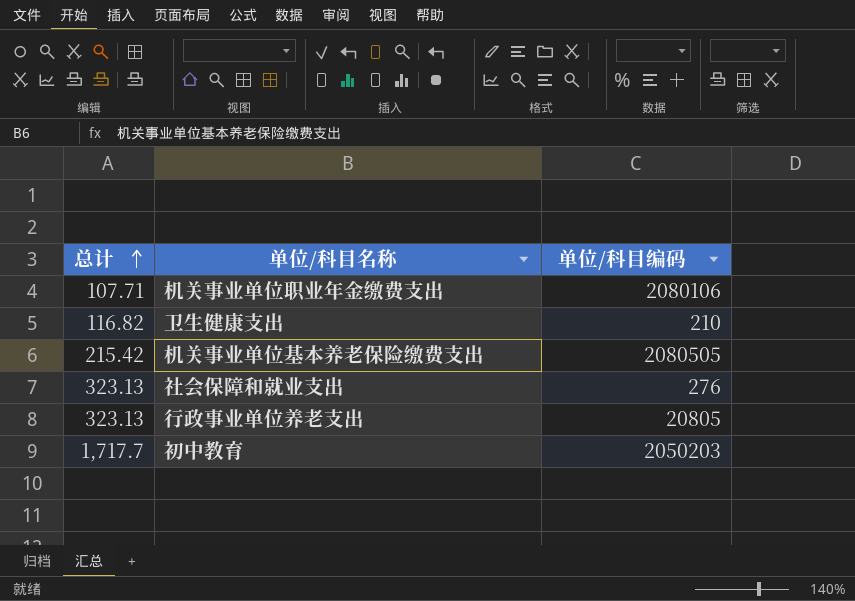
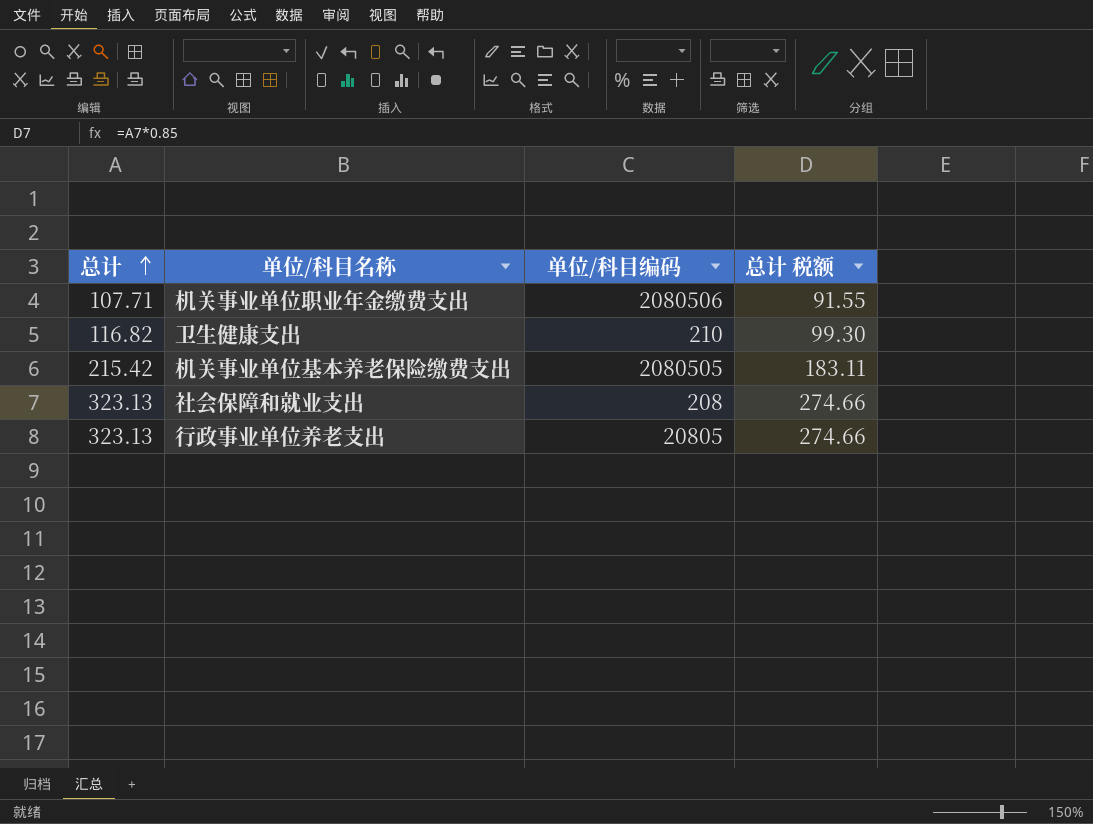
column 总计 税额 | formula: none -> [总计] * 0.85
row 初中教育: 1,717.7 | 2050203 -> none
机关事业单位职业年金缴费支出 | 单位/科目编码: 2080106 -> 2080506
社会保障和就业支出 | 单位/科目编码: 276 -> 208

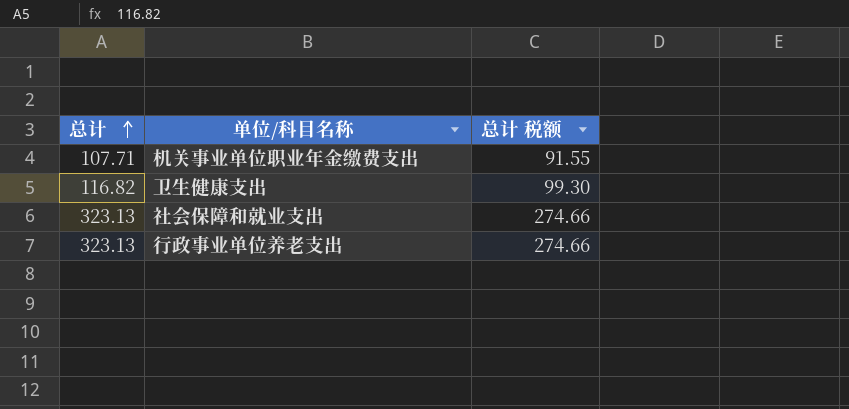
column 单位/科目编码 | position: 3 -> none
row 机关事业单位基本养老保险缴费支出: 215.42 | 2080505 | 183.11 -> none

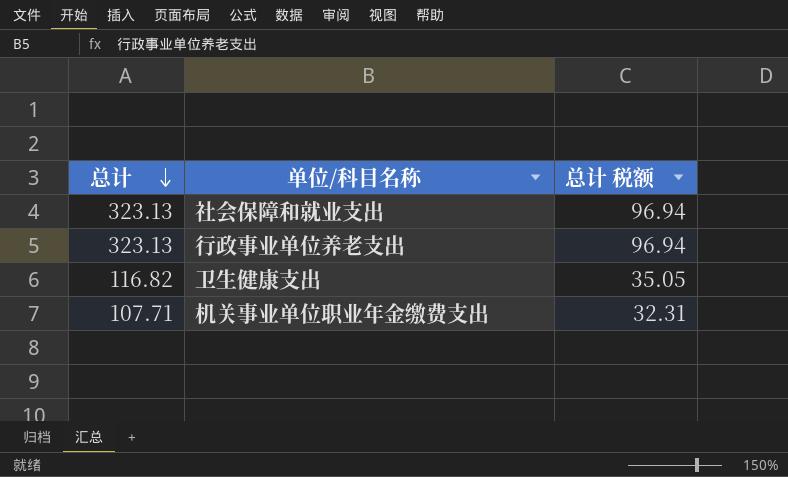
row order: 总计 ascending -> 总计 descending
column 总计 税额 | formula: [总计] * 0.85 -> [总计] * 0.3

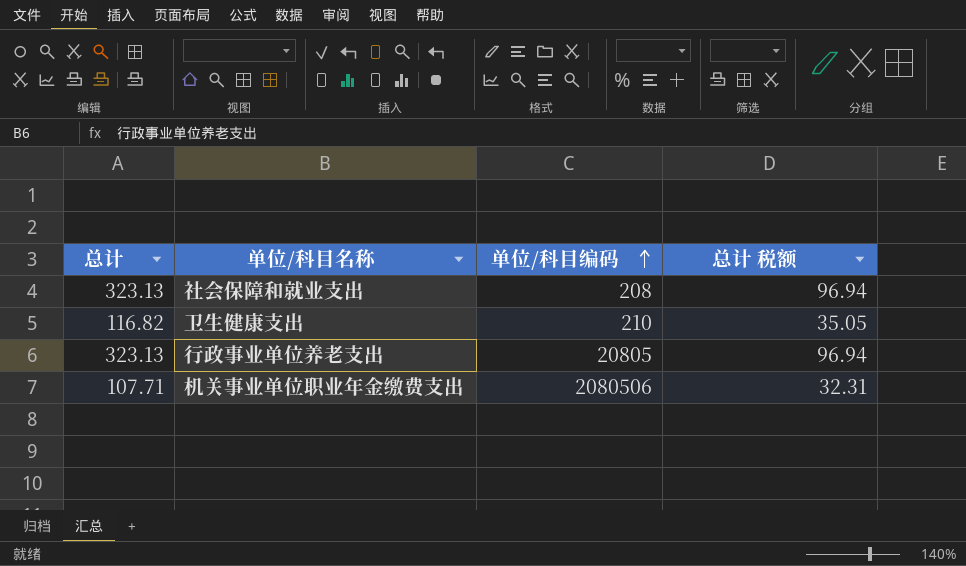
row order: 总计 descending -> 单位/科目编码 ascending
column 单位/科目编码 | position: none -> 3

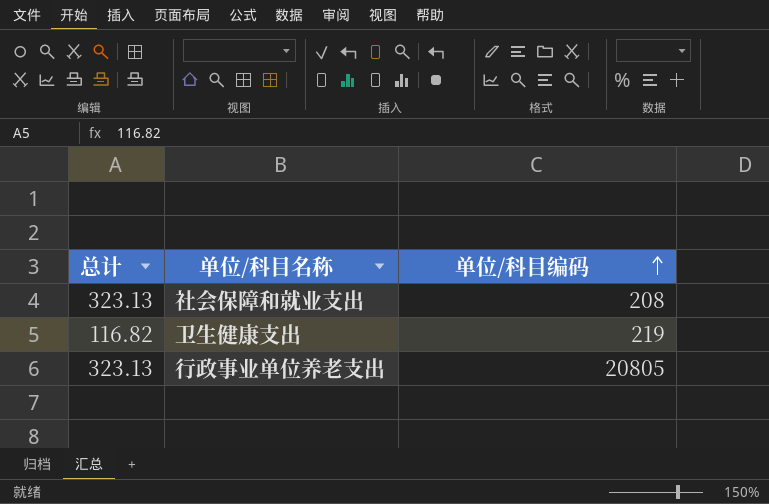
column 总计 税额 | formula: [总计] * 0.3 -> none
row 机关事业单位职业年金缴费支出: 107.71 | 2080506 | 32.31 -> none
卫生健康支出 | 单位/科目编码: 210 -> 219

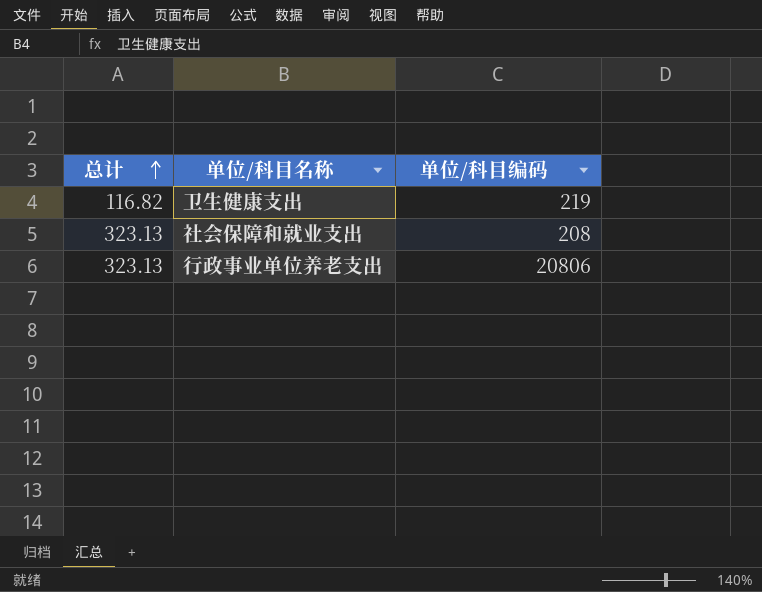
row order: 单位/科目编码 ascending -> 总计 ascending
行政事业单位养老支出 | 单位/科目编码: 20805 -> 20806

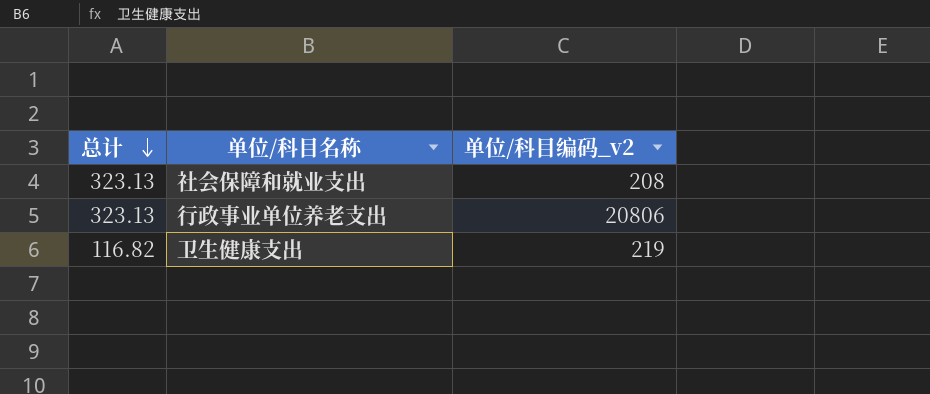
row order: 总计 ascending -> 总计 descending
column name: 单位/科目编码 -> 单位/科目编码_v2

